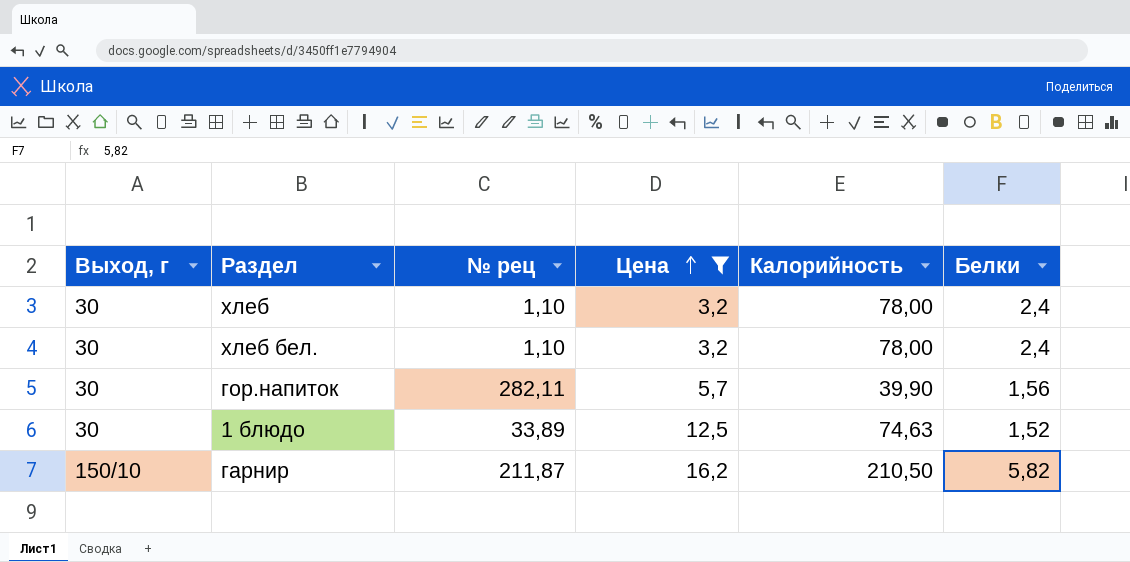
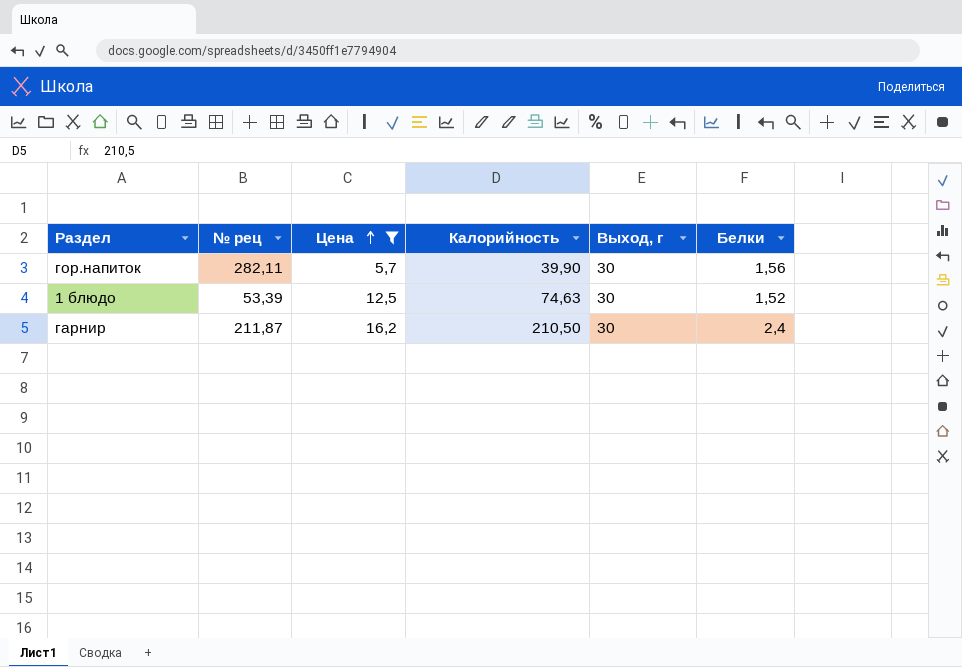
column Выход, г | position: 1 -> 5
row хлеб: 30 | 1,10 | 3,2 | 78,00 | 2,4 -> none
row хлеб бел.: 30 | 1,10 | 3,2 | 78,00 | 2,4 -> none
1 блюдо | № рец: 33,89 -> 53,39
гарнир | Выход, г: 150/10 -> 30
гарнир | Белки: 5,82 -> 2,4

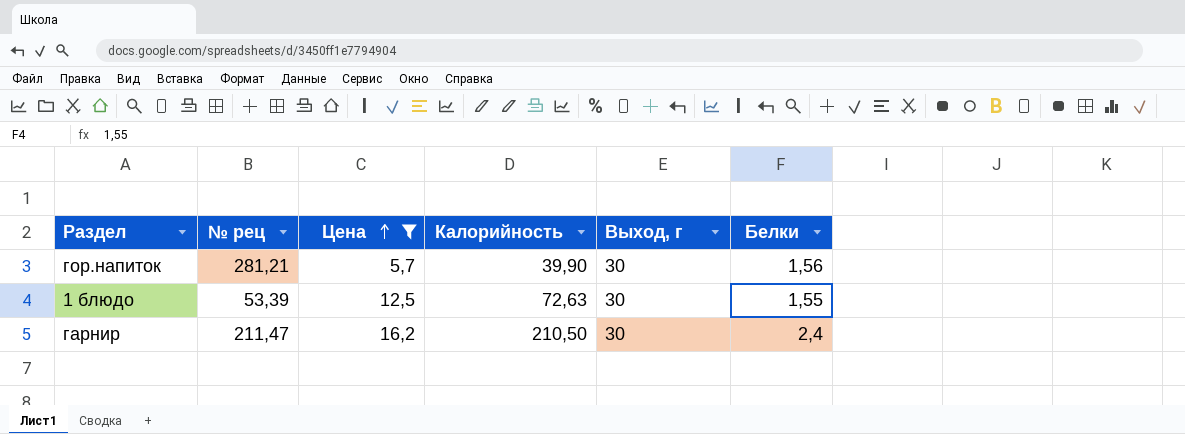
гор.напиток | № рец: 282,11 -> 281,21
1 блюдо | Калорийность: 74,63 -> 72,63
1 блюдо | Белки: 1,52 -> 1,55
гарнир | № рец: 211,87 -> 211,47

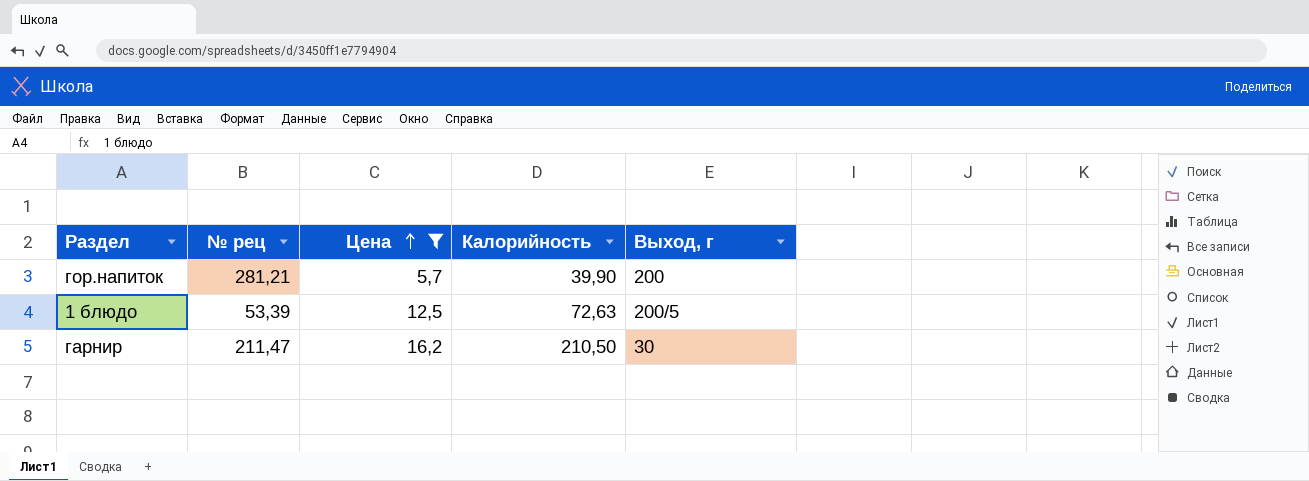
column Белки | position: 6 -> none
гор.напиток | Выход, г: 30 -> 200
1 блюдо | Выход, г: 30 -> 200/5

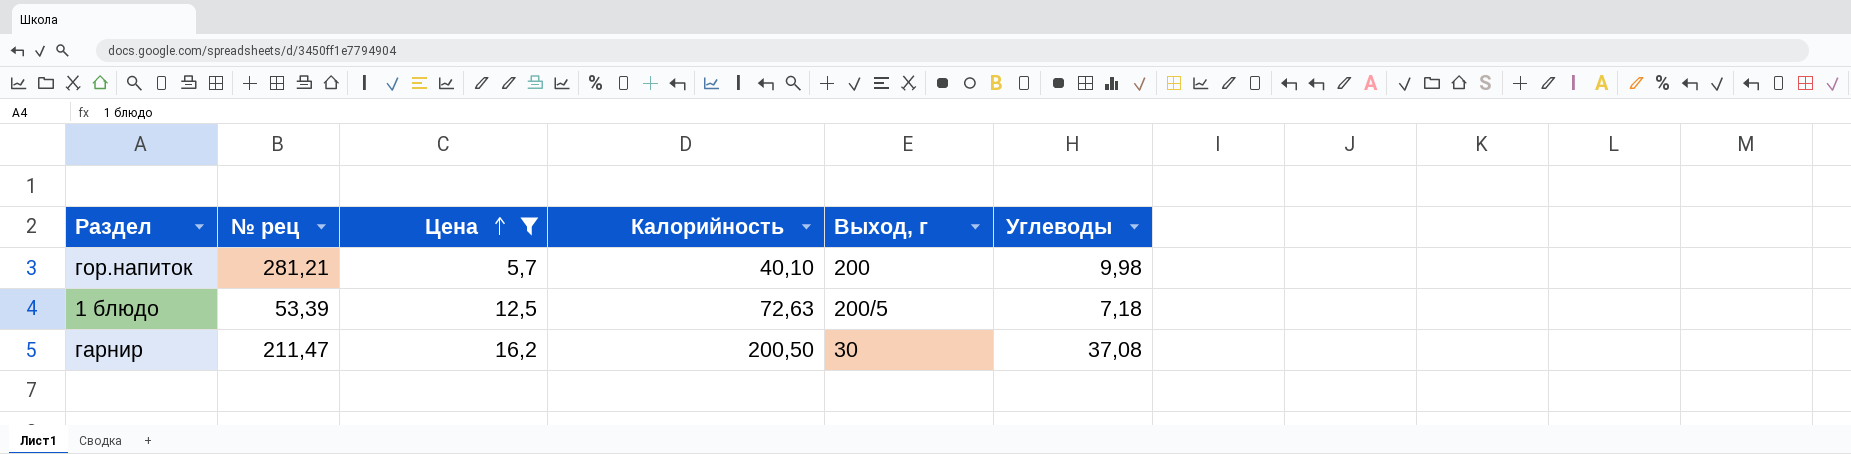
column Углеводы | position: none -> 6
гор.напиток | Калорийность: 39,90 -> 40,10
гарнир | Калорийность: 210,50 -> 200,50

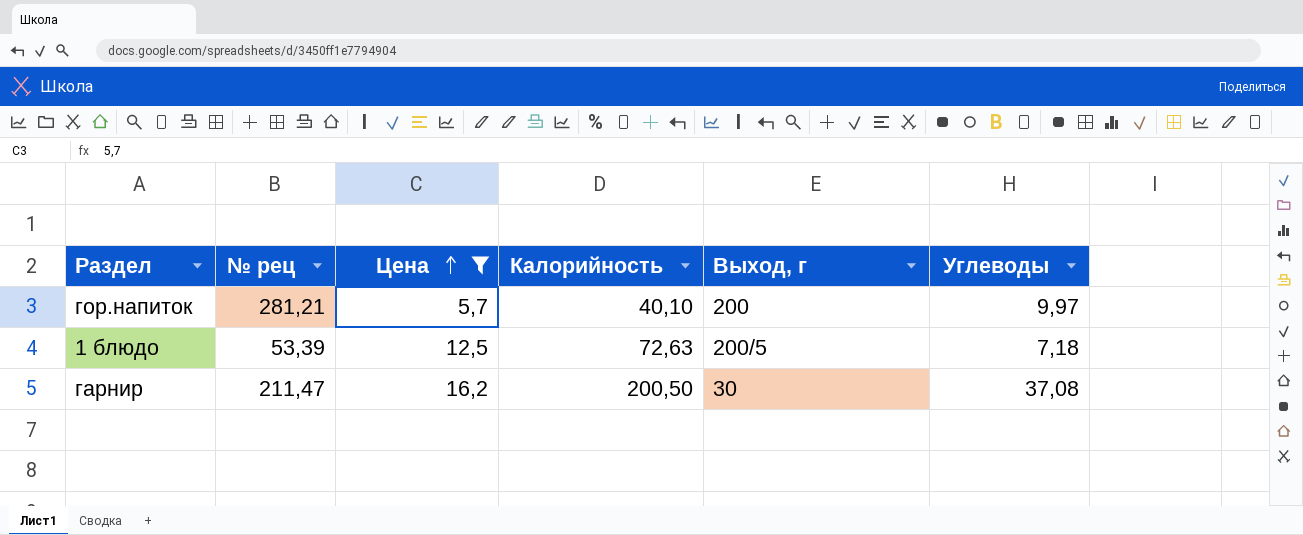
гор.напиток | Углеводы: 9,98 -> 9,97

